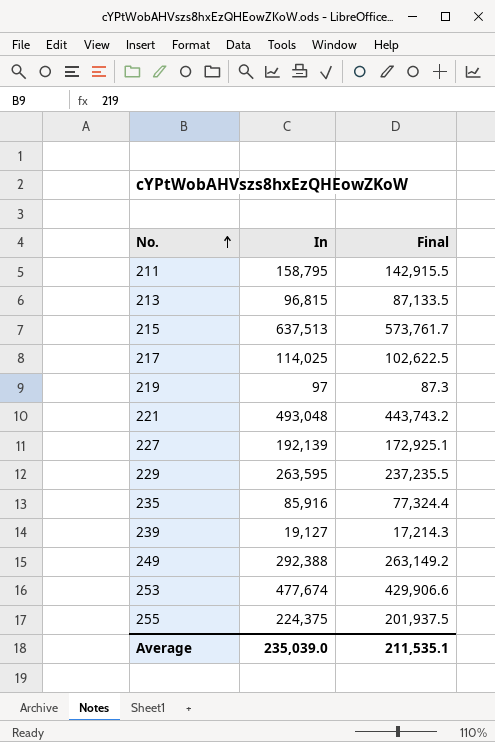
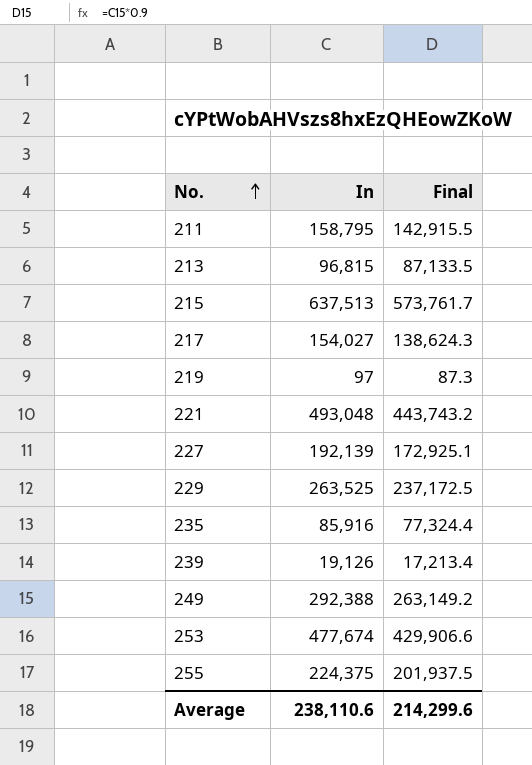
217 | In: 114,025 -> 154,027
217 | Final: 102,622.5 -> 138,624.3
229 | In: 263,595 -> 263,525
229 | Final: 237,235.5 -> 237,172.5
239 | In: 19,127 -> 19,126
239 | Final: 17,214.3 -> 17,213.4
Average | In: 235,039.0 -> 238,110.6
Average | Final: 211,535.1 -> 214,299.6

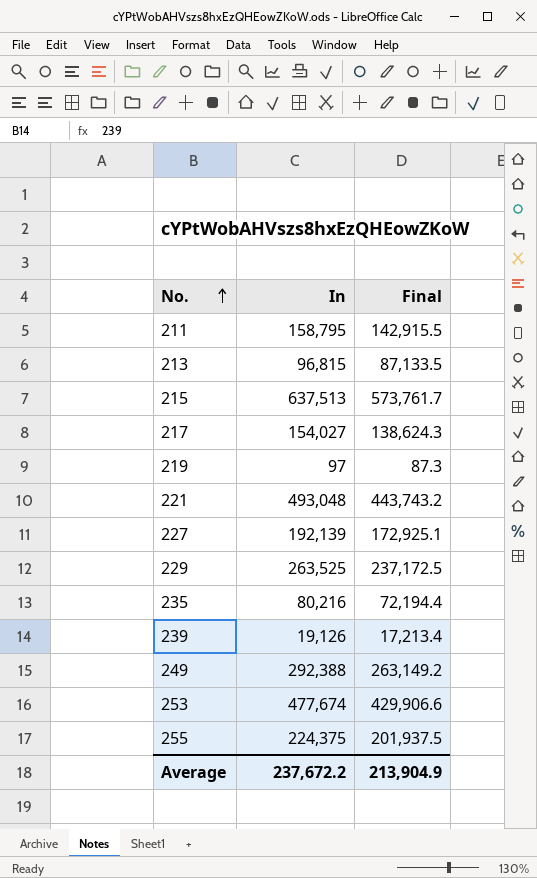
235 | In: 85,916 -> 80,216
235 | Final: 77,324.4 -> 72,194.4
Average | In: 238,110.6 -> 237,672.2
Average | Final: 214,299.6 -> 213,904.9

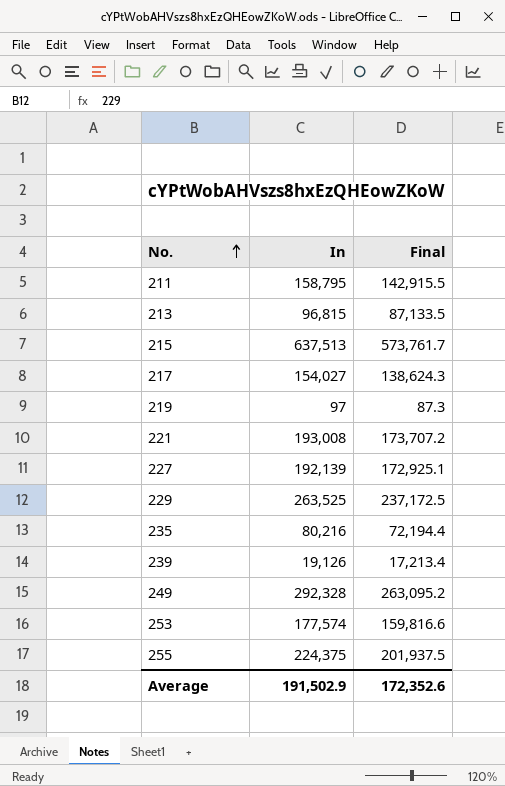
221 | In: 493,048 -> 193,008
221 | Final: 443,743.2 -> 173,707.2
249 | In: 292,388 -> 292,328
249 | Final: 263,149.2 -> 263,095.2
253 | In: 477,674 -> 177,574
253 | Final: 429,906.6 -> 159,816.6
Average | In: 237,672.2 -> 191,502.9
Average | Final: 213,904.9 -> 172,352.6

